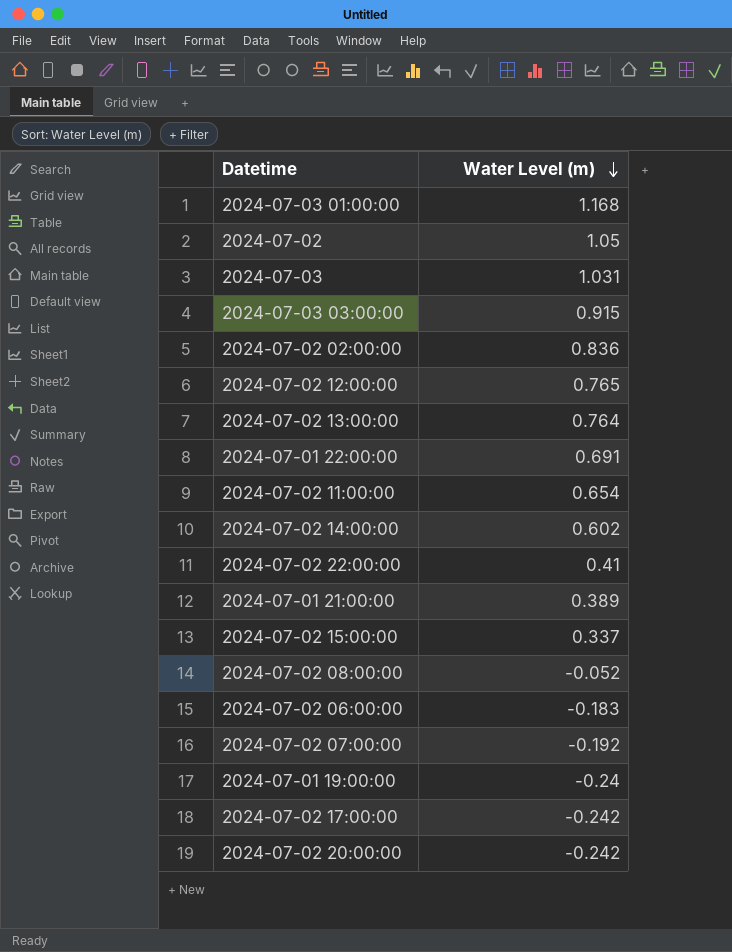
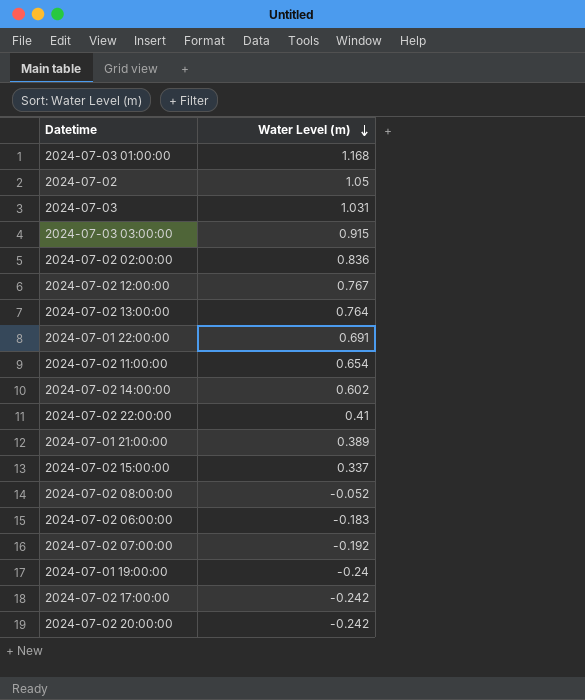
2024-07-02 12:00:00 | Water Level (m): 0.765 -> 0.767

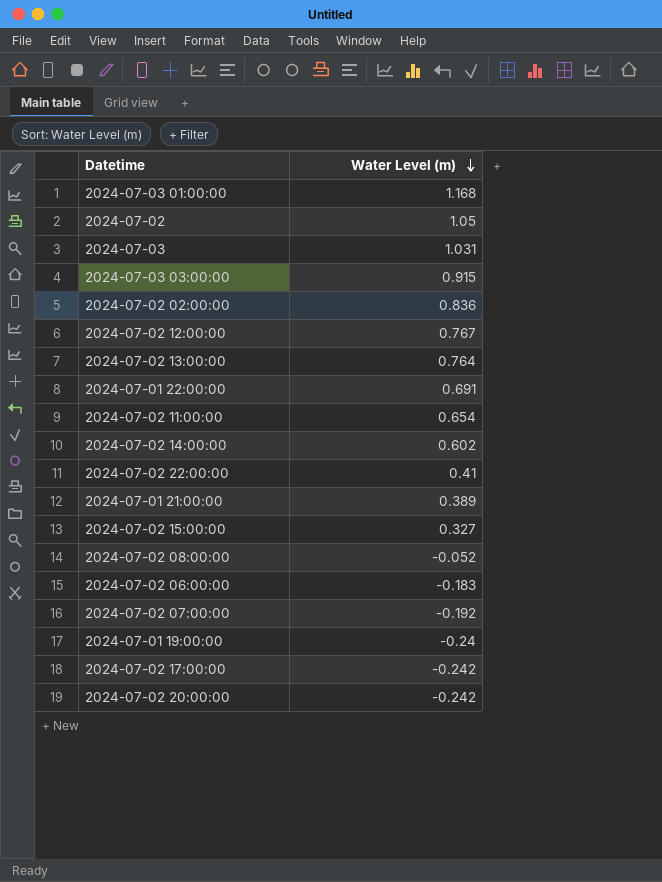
2024-07-02 15:00:00 | Water Level (m): 0.337 -> 0.327

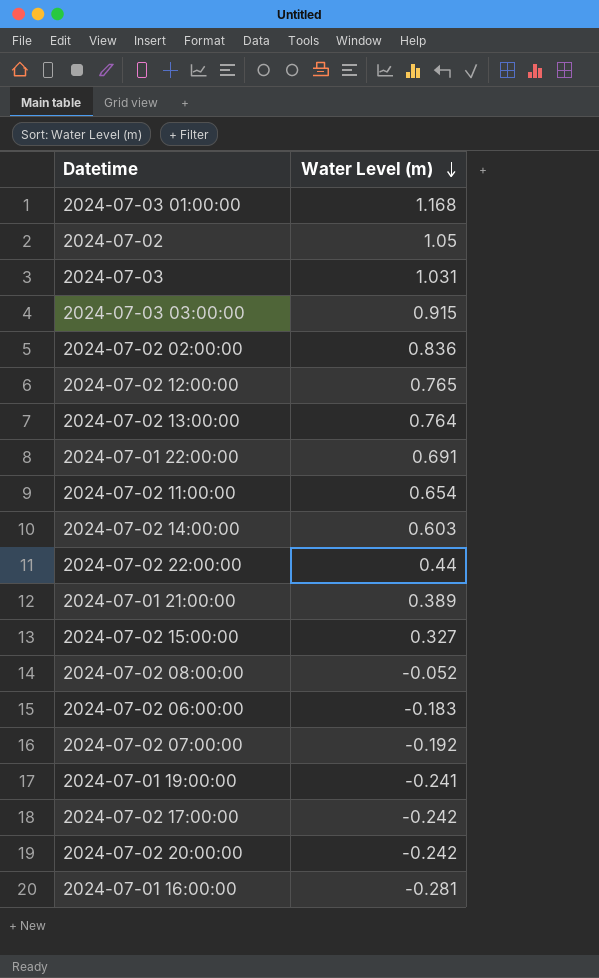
2024-07-02 12:00:00 | Water Level (m): 0.767 -> 0.765
2024-07-02 14:00:00 | Water Level (m): 0.602 -> 0.603
2024-07-02 22:00:00 | Water Level (m): 0.41 -> 0.44
2024-07-01 19:00:00 | Water Level (m): -0.24 -> -0.241
row 2024-07-01 16:00:00: none -> -0.281

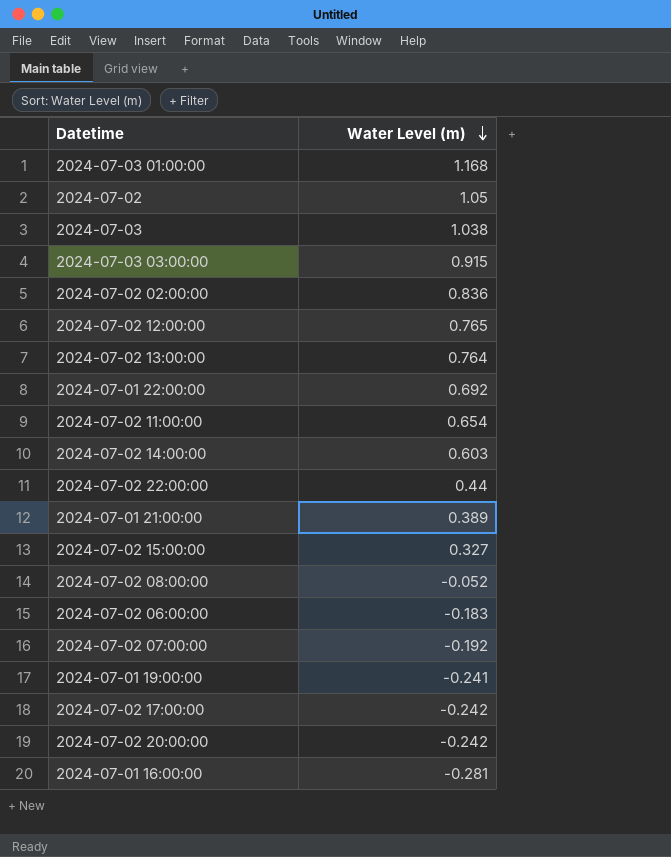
2024-07-03 | Water Level (m): 1.031 -> 1.038
2024-07-01 22:00:00 | Water Level (m): 0.691 -> 0.692

